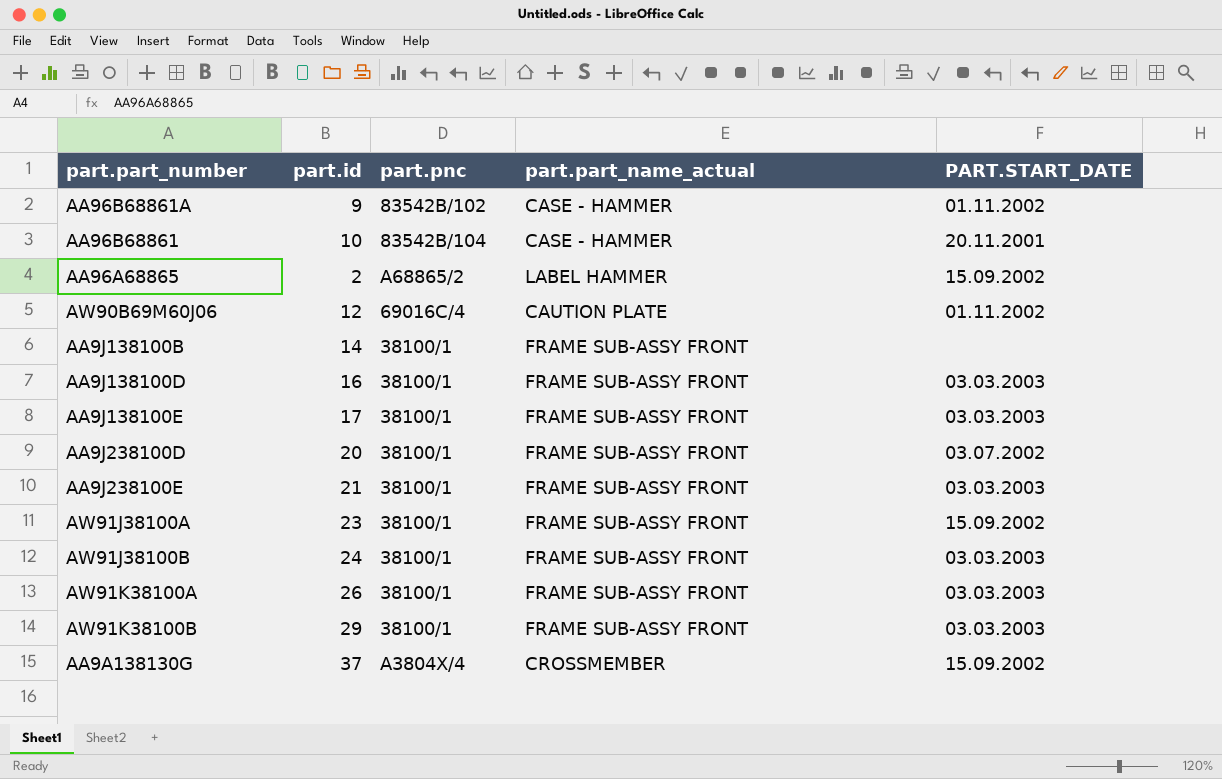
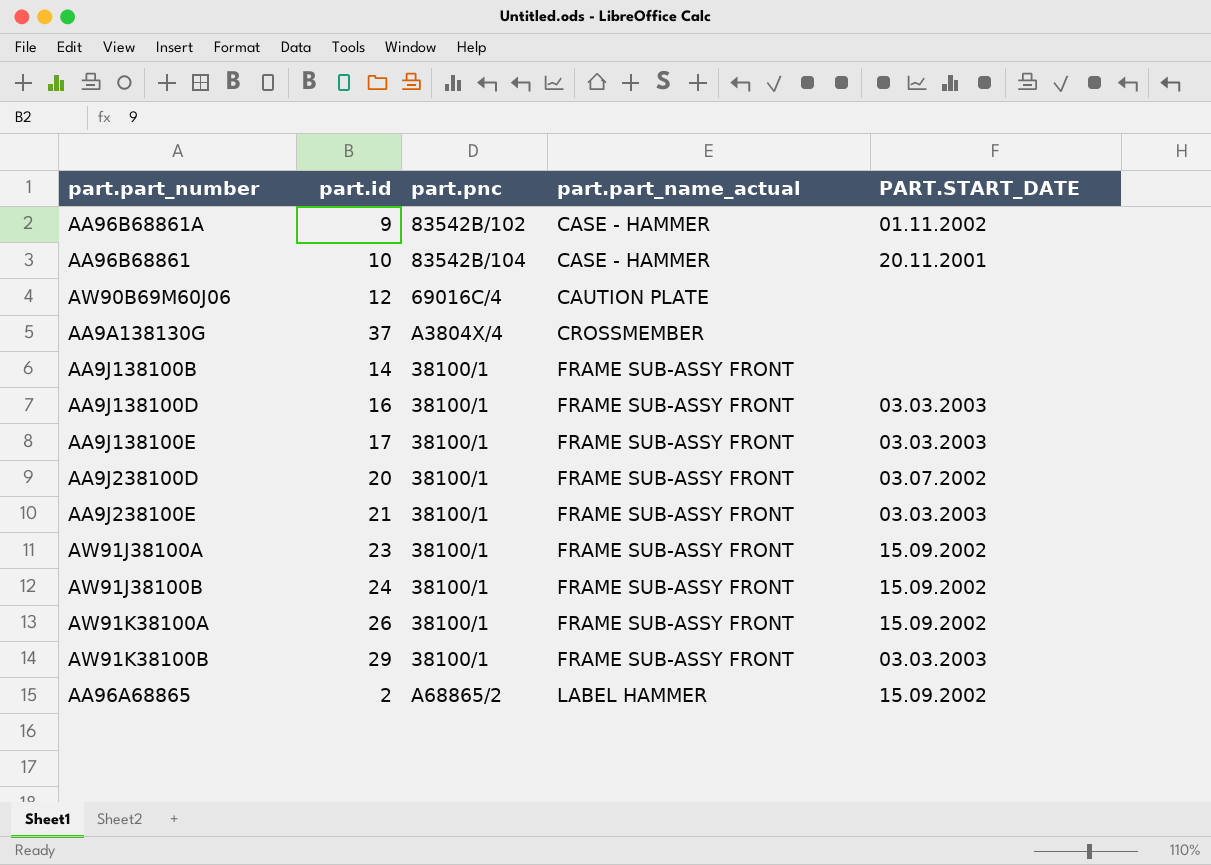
row order: none -> part.part_name_actual ascending
AW90B69M60J06 | PART.START_DATE: 01.11.2002 -> none
AA9A138130G | PART.START_DATE: 15.09.2002 -> none
AW91J38100B | PART.START_DATE: 03.03.2003 -> 15.09.2002
AW91K38100A | PART.START_DATE: 03.03.2003 -> 15.09.2002

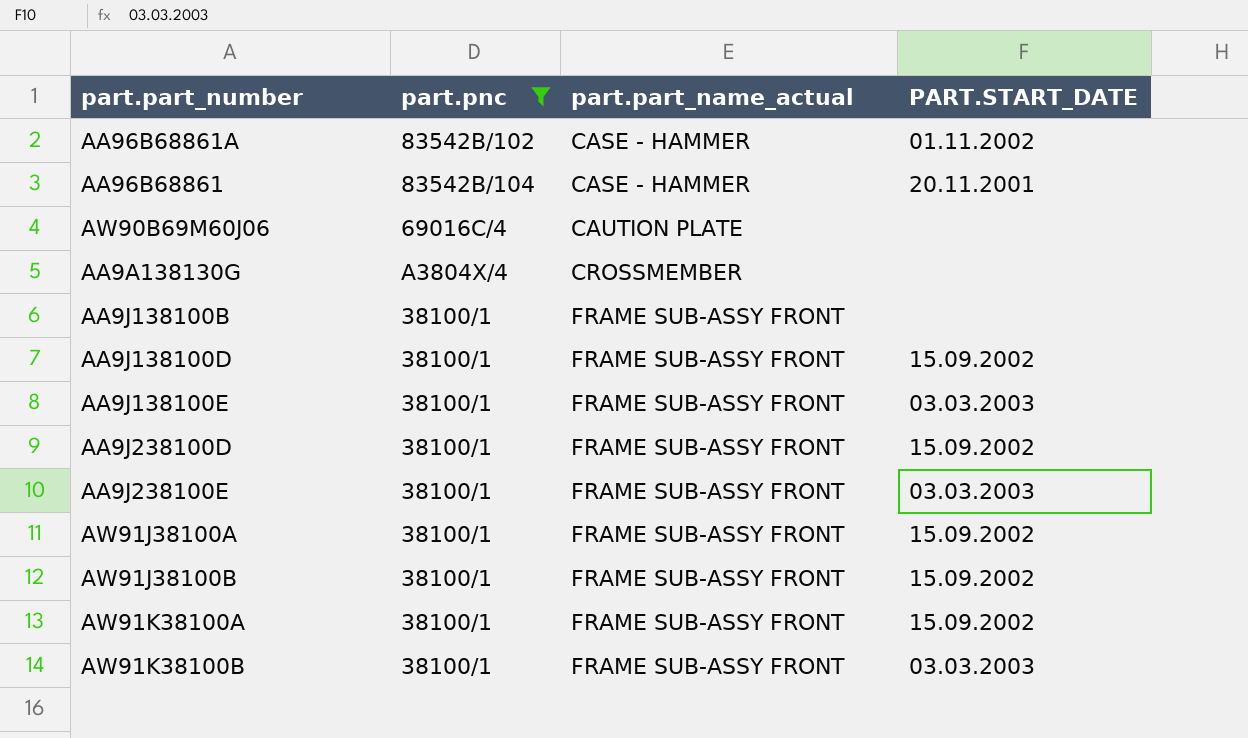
filter: none -> part.pnc != A68865/2
column part.id | position: 2 -> none
AA9J138100D | PART.START_DATE: 03.03.2003 -> 15.09.2002
AA9J238100D | PART.START_DATE: 03.07.2002 -> 15.09.2002

